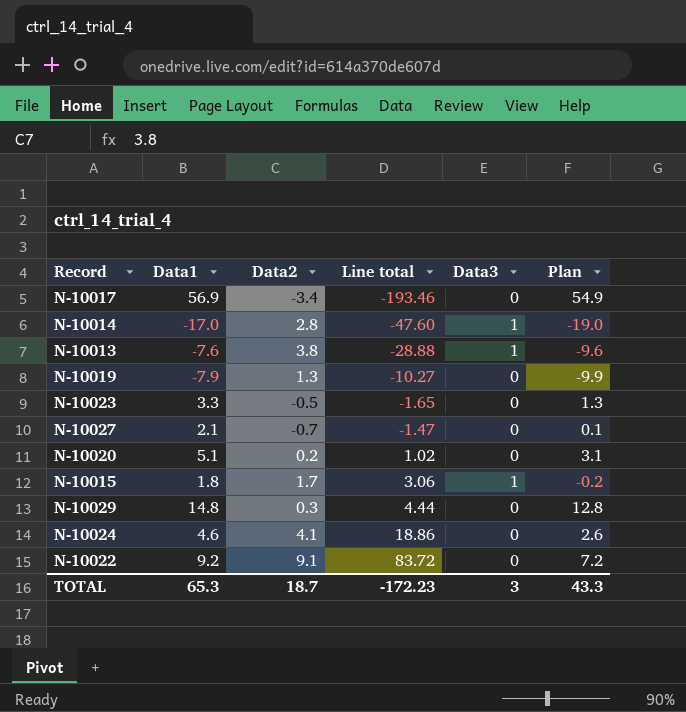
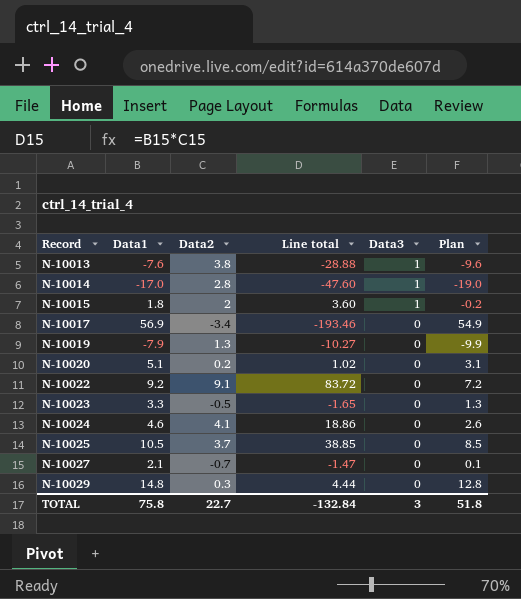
row order: Line total ascending -> Record ascending
N-10015 | Data2: 1.7 -> 2
N-10015 | Line total: 3.06 -> 3.60
row N-10025: none -> 10.5 | 3.7 | 38.85 | 0 | 8.5
TOTAL | Data1: 65.3 -> 75.8
TOTAL | Data2: 18.7 -> 22.7
TOTAL | Line total: -172.23 -> -132.84
TOTAL | Plan: 43.3 -> 51.8

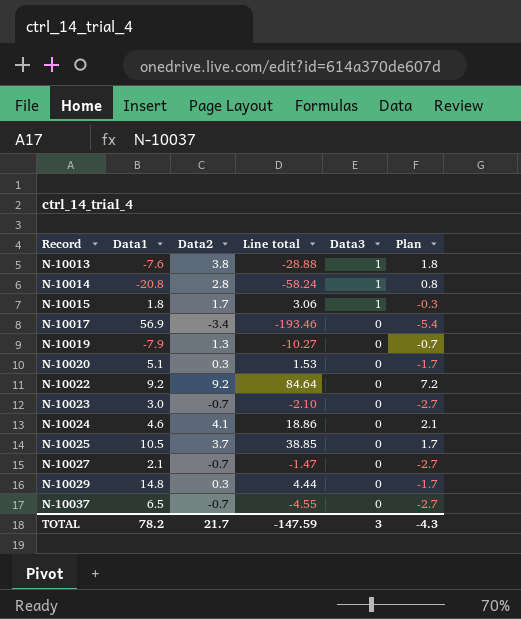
column Plan | formula: [Data1] - 2 -> [Data2] - 2
N-10014 | Data1: -17.0 -> -20.8
N-10014 | Line total: -47.60 -> -58.24
N-10015 | Data2: 2 -> 1.7
N-10015 | Line total: 3.60 -> 3.06
N-10020 | Data2: 0.2 -> 0.3
N-10020 | Line total: 1.02 -> 1.53
N-10022 | Data2: 9.1 -> 9.2
N-10022 | Line total: 83.72 -> 84.64
N-10023 | Data1: 3.3 -> 3.0
N-10023 | Data2: -0.5 -> -0.7
N-10023 | Line total: -1.65 -> -2.10
row N-10037: none -> 6.5 | -0.7 | -4.55 | 0 | -2.7
TOTAL | Data1: 75.8 -> 78.2
TOTAL | Data2: 22.7 -> 21.7
TOTAL | Line total: -132.84 -> -147.59
TOTAL | Plan: 51.8 -> -4.3

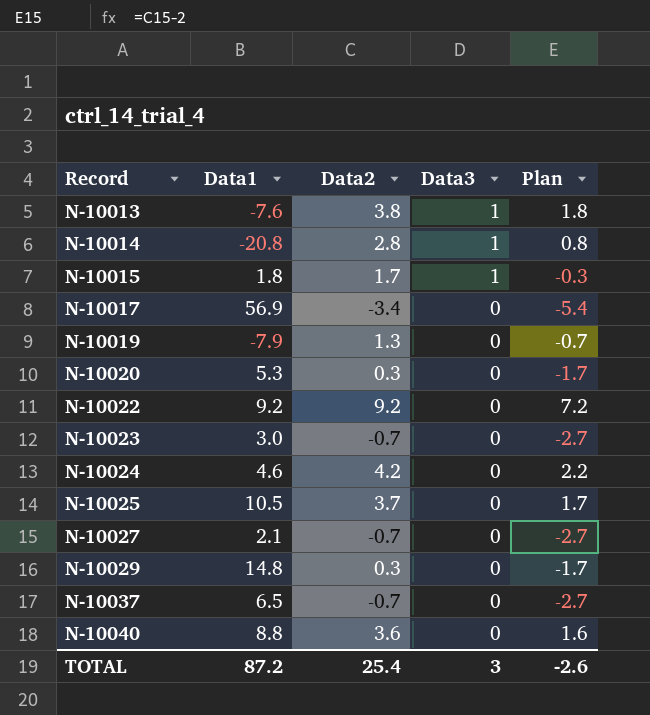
column Line total | formula: [Data1] * [Data2] -> none
N-10020 | Data1: 5.1 -> 5.3
N-10024 | Data2: 4.1 -> 4.2
N-10024 | Plan: 2.1 -> 2.2
row N-10040: none -> 8.8 | 3.6 | 0 | 1.6
TOTAL | Data1: 78.2 -> 87.2
TOTAL | Data2: 21.7 -> 25.4
TOTAL | Plan: -4.3 -> -2.6

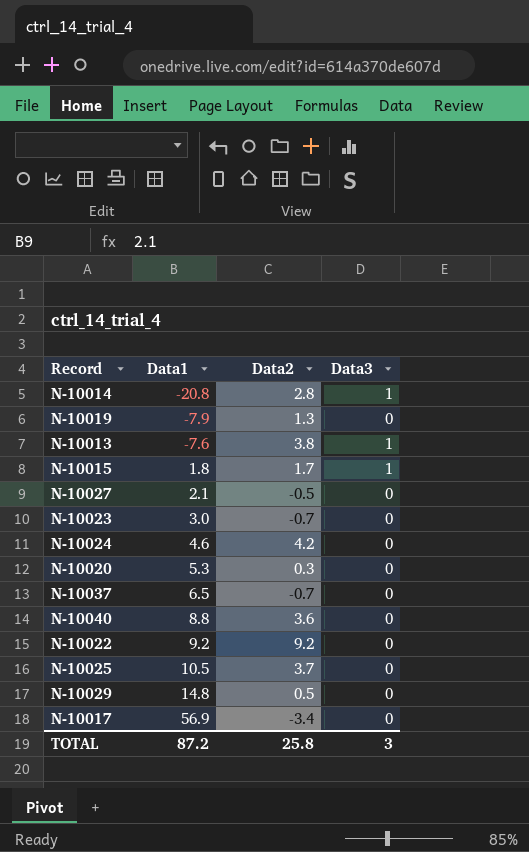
row order: Record ascending -> Data1 ascending
column Plan | formula: [Data2] - 2 -> none
N-10027 | Data2: -0.7 -> -0.5
N-10029 | Data2: 0.3 -> 0.5
TOTAL | Data2: 25.4 -> 25.8

